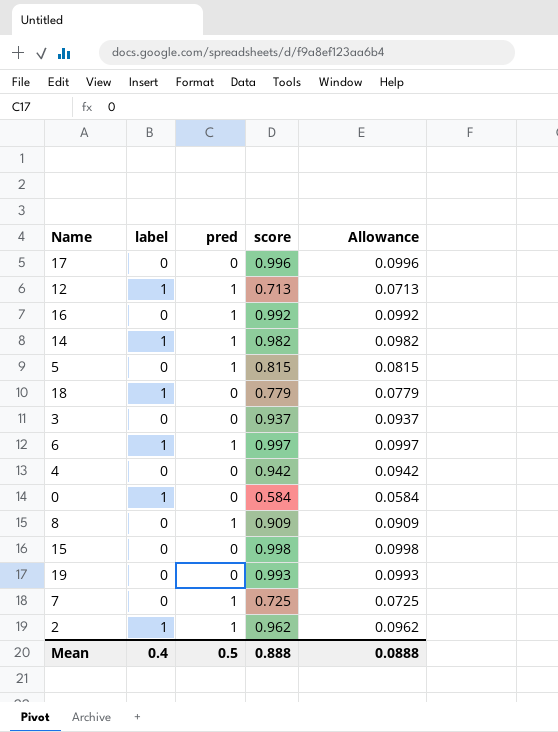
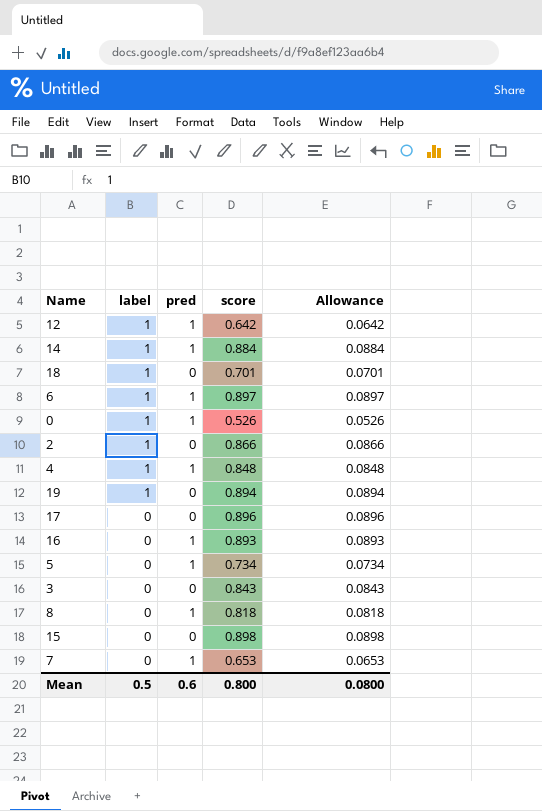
row order: none -> label descending
12 | score: 0.713 -> 0.642
12 | Allowance: 0.0713 -> 0.0642
14 | score: 0.982 -> 0.884
14 | Allowance: 0.0982 -> 0.0884
18 | score: 0.779 -> 0.701
18 | Allowance: 0.0779 -> 0.0701
6 | score: 0.997 -> 0.897
6 | Allowance: 0.0997 -> 0.0897
0 | pred: 0 -> 1
0 | score: 0.584 -> 0.526
0 | Allowance: 0.0584 -> 0.0526
2 | pred: 1 -> 0
2 | score: 0.962 -> 0.866
2 | Allowance: 0.0962 -> 0.0866
4 | label: 0 -> 1
4 | pred: 0 -> 1
4 | score: 0.942 -> 0.848
4 | Allowance: 0.0942 -> 0.0848
19 | label: 0 -> 1
19 | score: 0.993 -> 0.894
19 | Allowance: 0.0993 -> 0.0894
17 | score: 0.996 -> 0.896
17 | Allowance: 0.0996 -> 0.0896
16 | score: 0.992 -> 0.893
16 | Allowance: 0.0992 -> 0.0893
5 | score: 0.815 -> 0.734
5 | Allowance: 0.0815 -> 0.0734
3 | score: 0.937 -> 0.843
3 | Allowance: 0.0937 -> 0.0843
8 | score: 0.909 -> 0.818
8 | Allowance: 0.0909 -> 0.0818
15 | score: 0.998 -> 0.898
15 | Allowance: 0.0998 -> 0.0898
7 | score: 0.725 -> 0.653
7 | Allowance: 0.0725 -> 0.0653
Mean | label: 0.4 -> 0.5
Mean | pred: 0.5 -> 0.6
Mean | score: 0.888 -> 0.800
Mean | Allowance: 0.0888 -> 0.0800

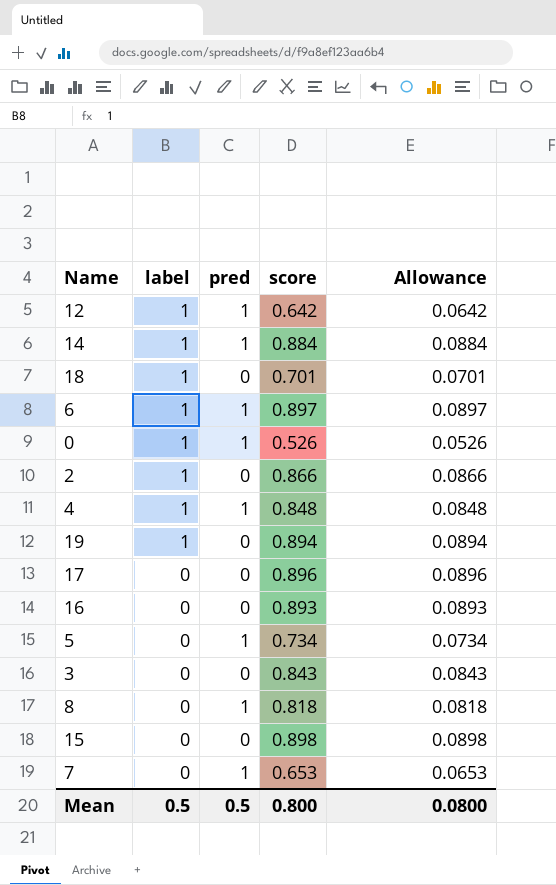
16 | pred: 1 -> 0
Mean | pred: 0.6 -> 0.5

